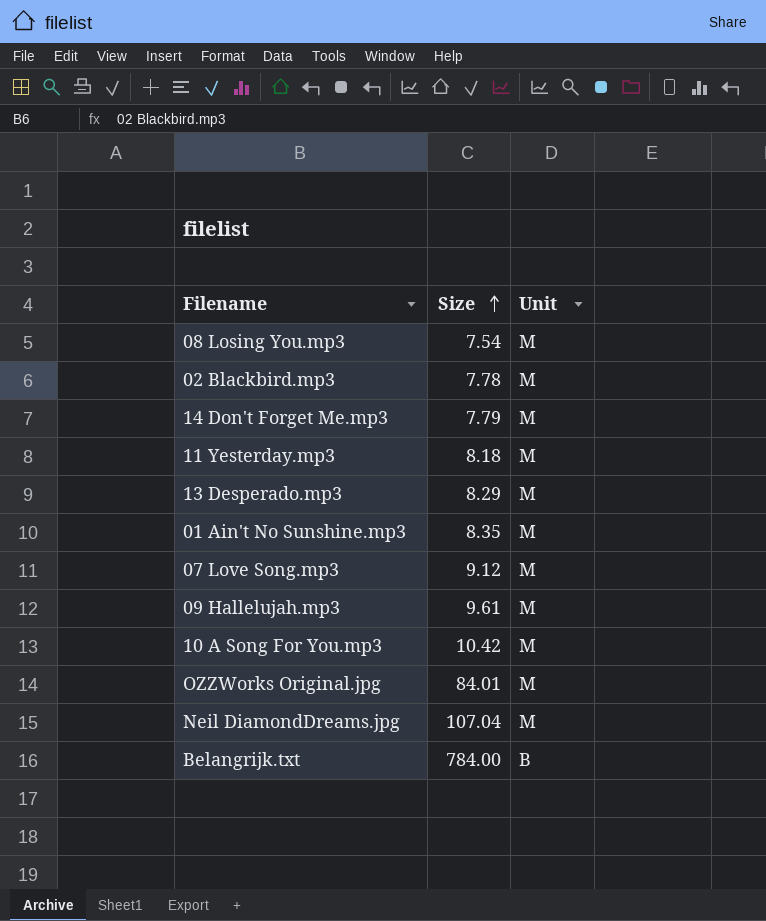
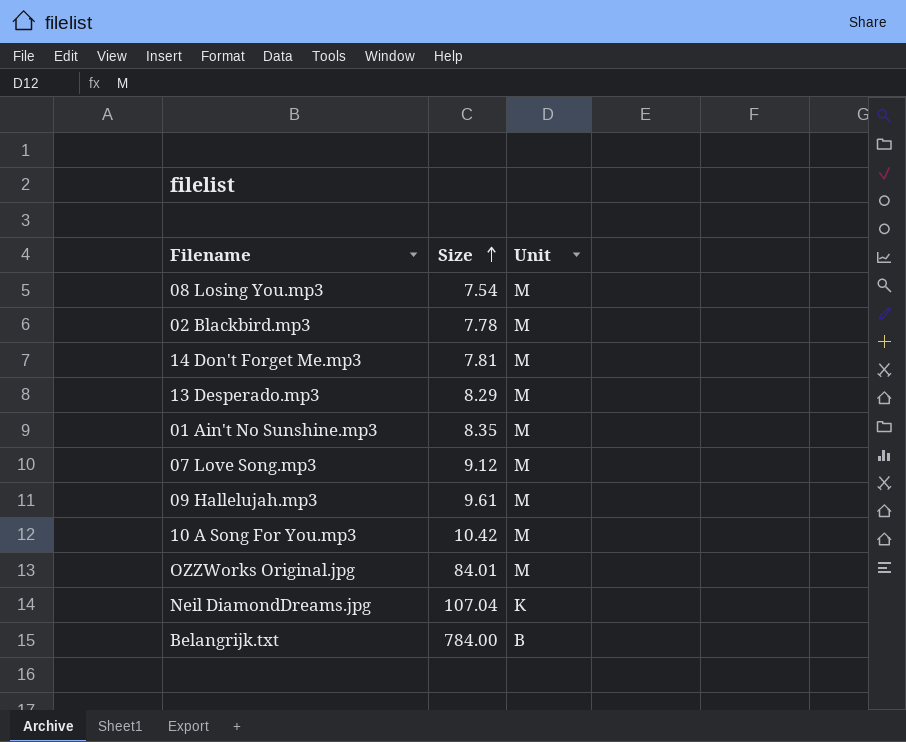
row 11 Yesterday.mp3: 8.18 | M -> none
14 Don't Forget Me.mp3 | Size: 7.79 -> 7.81
Neil DiamondDreams.jpg | Unit: M -> K

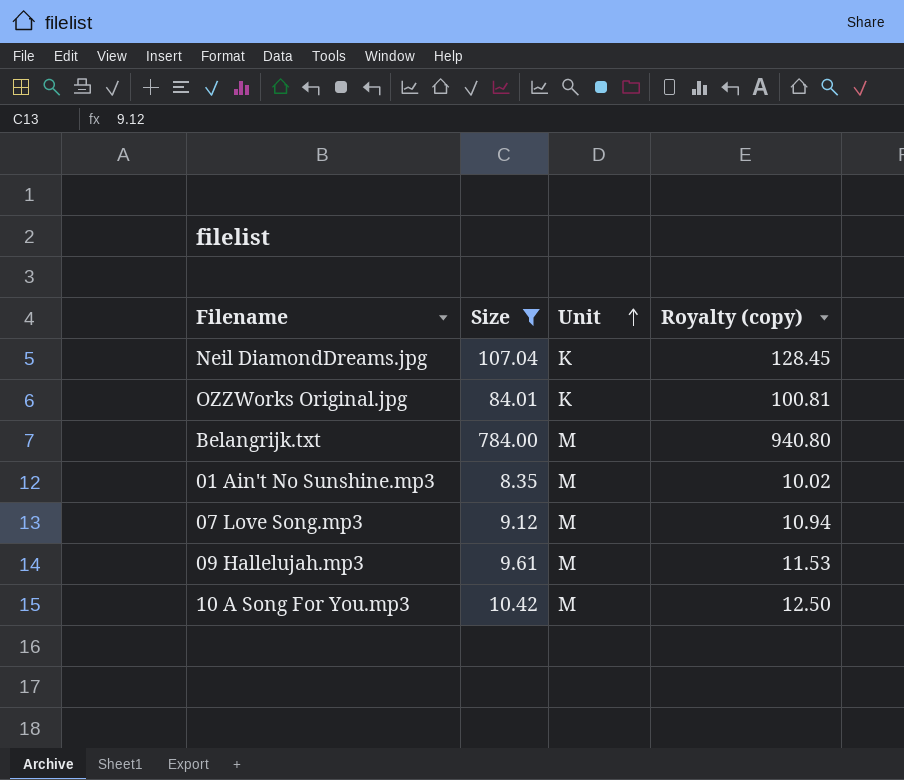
filter: none -> Size >= 8.35
row order: Size ascending -> Unit ascending
column Royalty (copy) | formula: none -> [Size] * 1.2
OZZWorks Original.jpg | Unit: M -> K
Belangrijk.txt | Unit: B -> M

